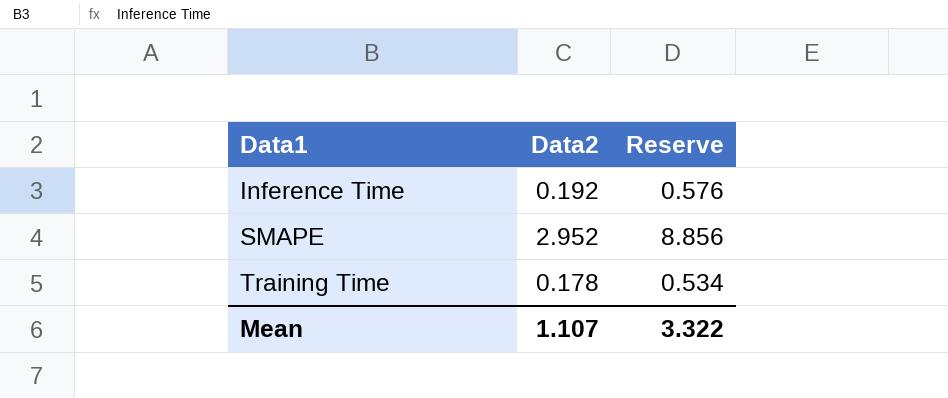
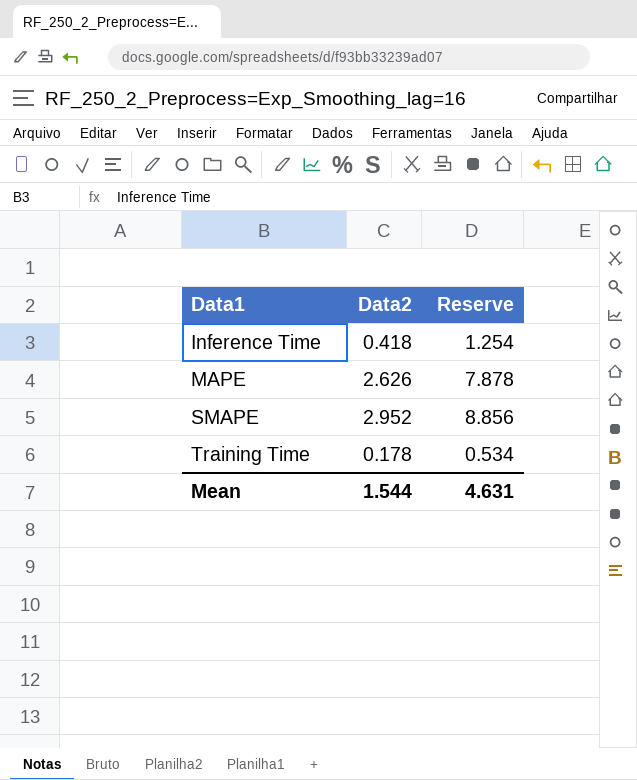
Inference Time | Data2: 0.192 -> 0.418
Inference Time | Reserve: 0.576 -> 1.254
row MAPE: none -> 2.626 | 7.878
Mean | Data2: 1.107 -> 1.544
Mean | Reserve: 3.322 -> 4.631

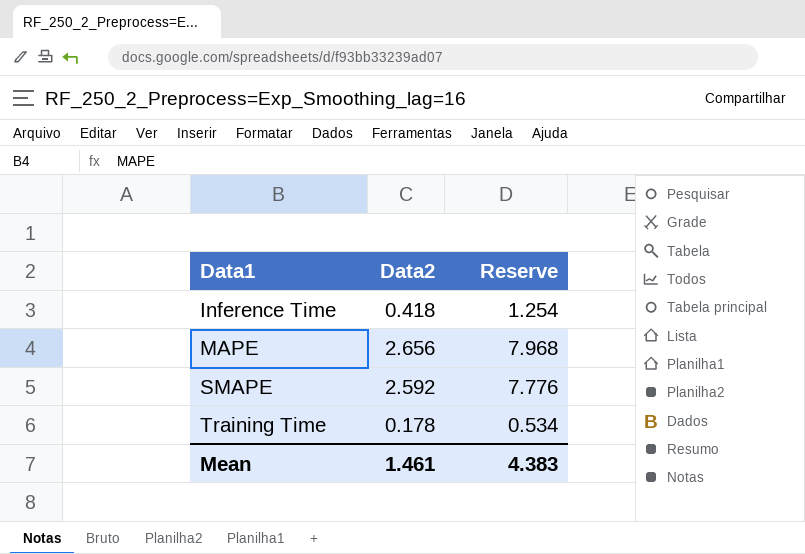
MAPE | Data2: 2.626 -> 2.656
MAPE | Reserve: 7.878 -> 7.968
SMAPE | Data2: 2.952 -> 2.592
SMAPE | Reserve: 8.856 -> 7.776
Mean | Data2: 1.544 -> 1.461
Mean | Reserve: 4.631 -> 4.383

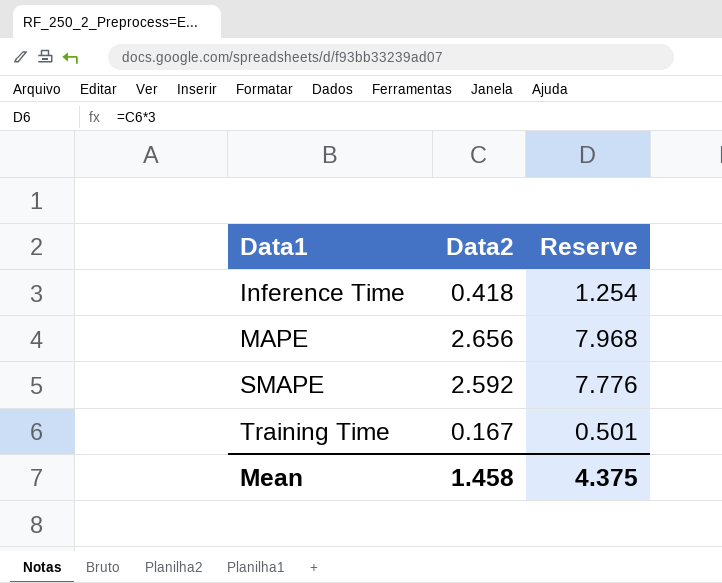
Training Time | Data2: 0.178 -> 0.167
Training Time | Reserve: 0.534 -> 0.501
Mean | Data2: 1.461 -> 1.458
Mean | Reserve: 4.383 -> 4.375

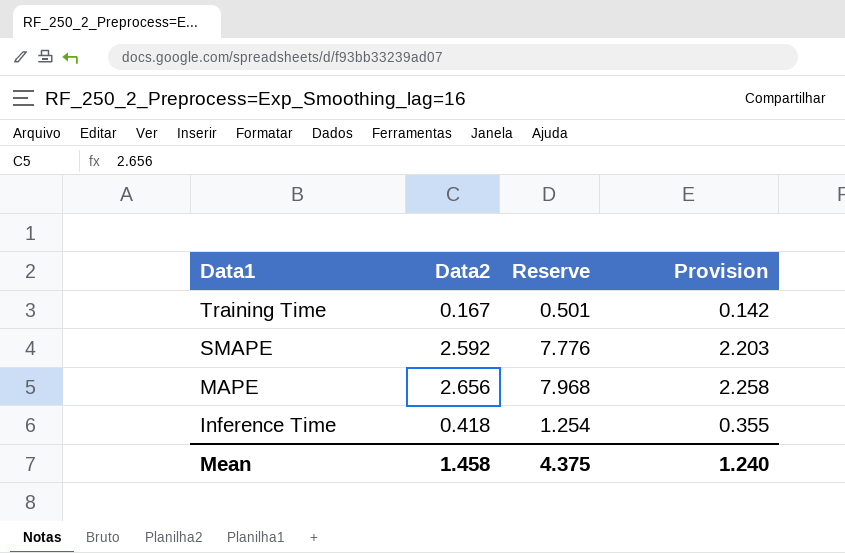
row order: Data1 ascending -> Data1 descending
column Provision | formula: none -> [Data2] * 0.85

